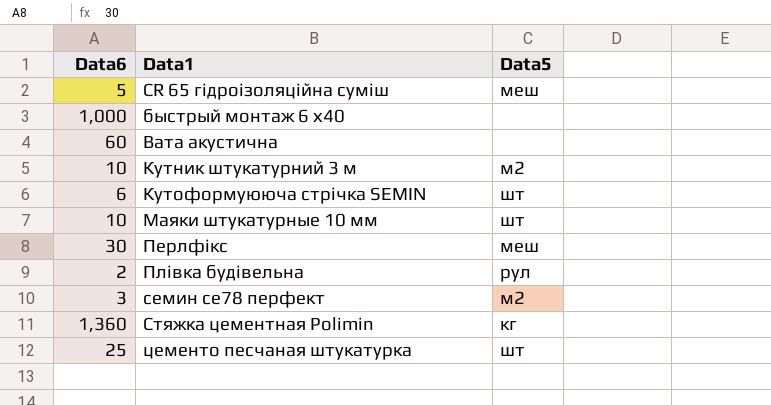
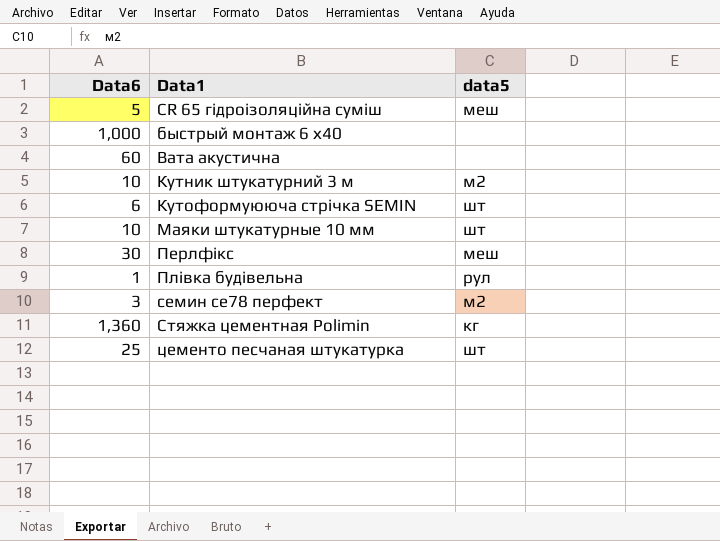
column name: Data5 -> data5
Плівка будівельна | Data6: 2 -> 1

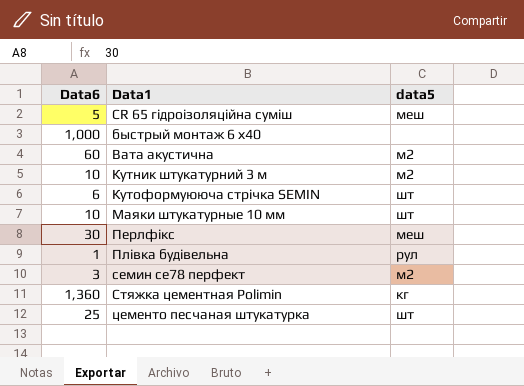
Вата акустична | data5: none -> м2

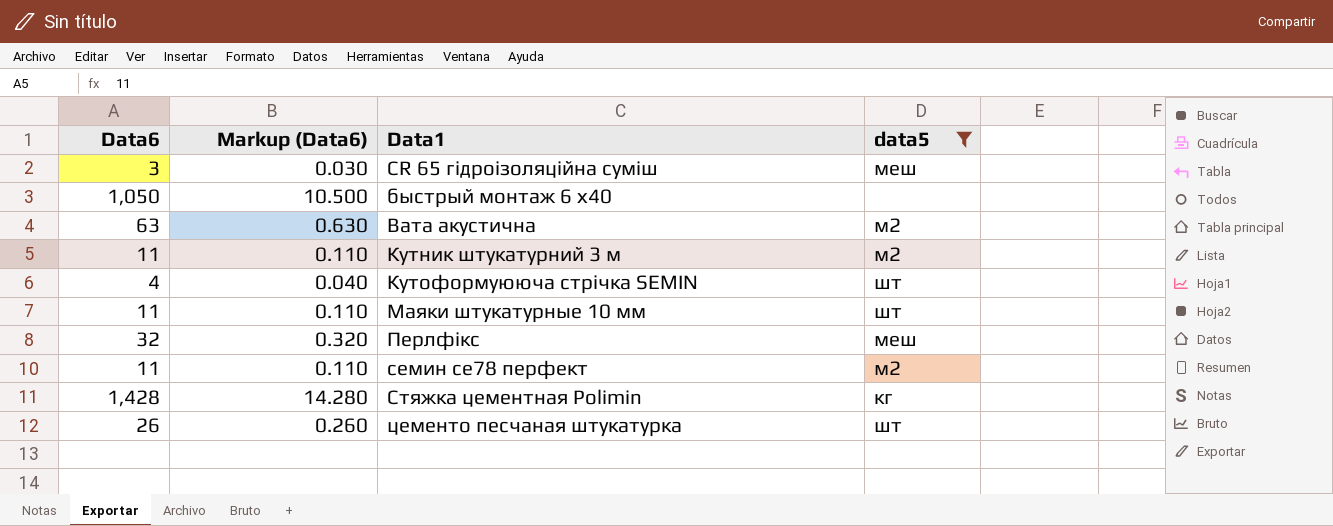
filter: none -> data5 != рул
column Markup (Data6) | formula: none -> [Data6] * 0.01
CR 65 гідроізоляційна суміш | Data6: 5 -> 3
быстрый монтаж 6 х40 | Data6: 1,000 -> 1,050
Вата акустична | Data6: 60 -> 63
Кутник штукатурний 3 м | Data6: 10 -> 11
Кутоформуююча стрічка SEMIN | Data6: 6 -> 4
Маяки штукатурные 10 мм | Data6: 10 -> 11
Перлфікс | Data6: 30 -> 32
семин се78 перфект | Data6: 3 -> 11
Стяжка цементная Polimin | Data6: 1,360 -> 1,428
цементо песчаная штукатурка | Data6: 25 -> 26

